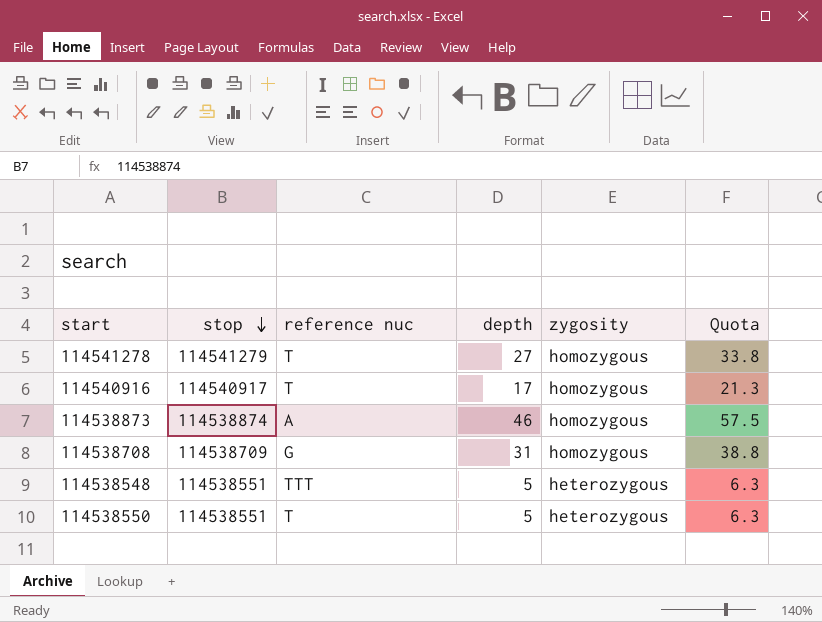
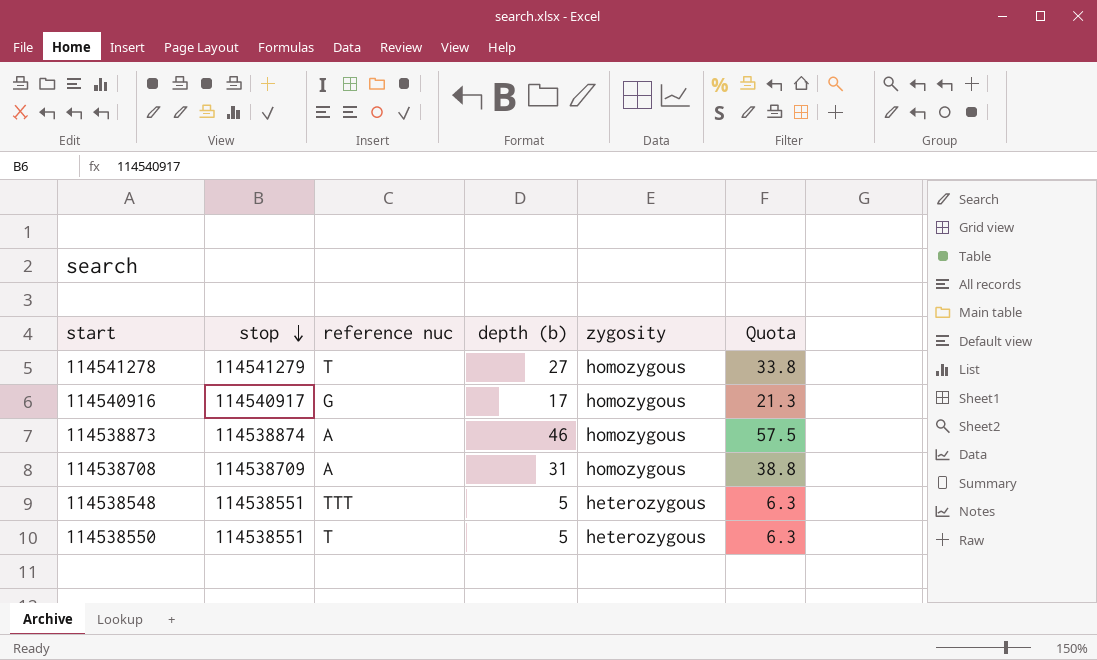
column name: depth -> depth (b)
114540916 | reference nuc: T -> G
114538708 | reference nuc: G -> A

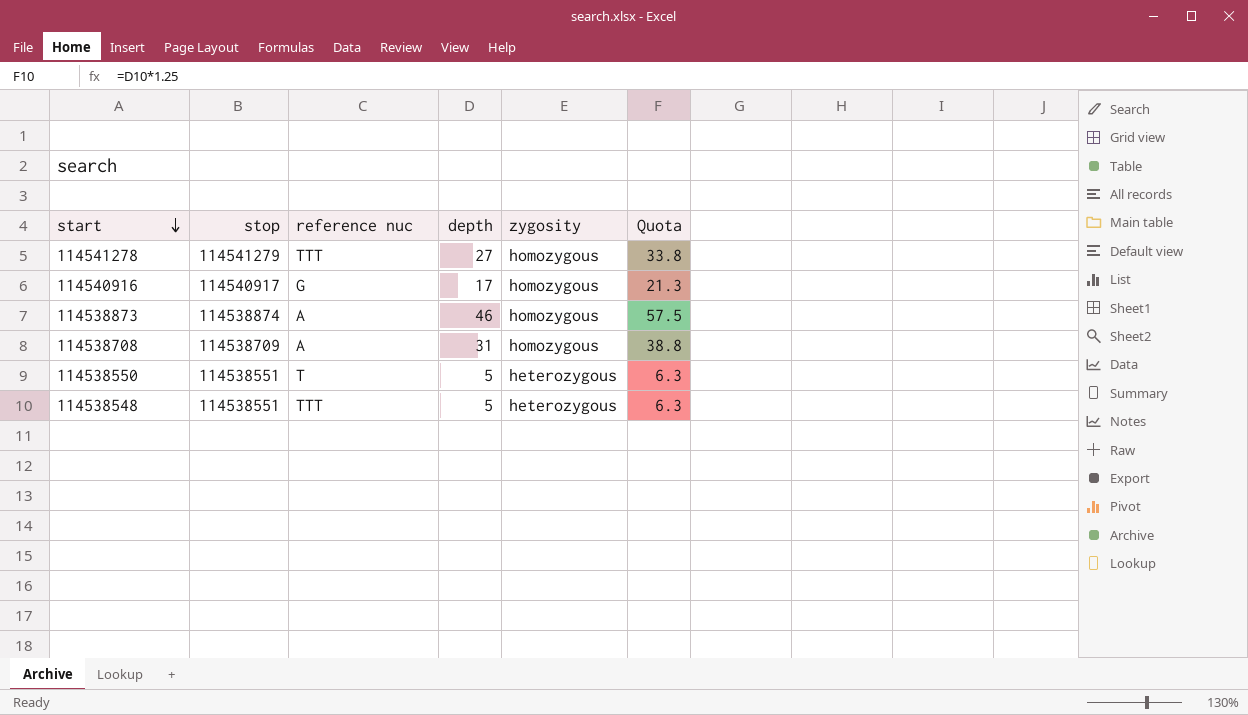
row order: stop descending -> start descending
column name: depth (b) -> depth
114541278 | reference nuc: T -> TTT

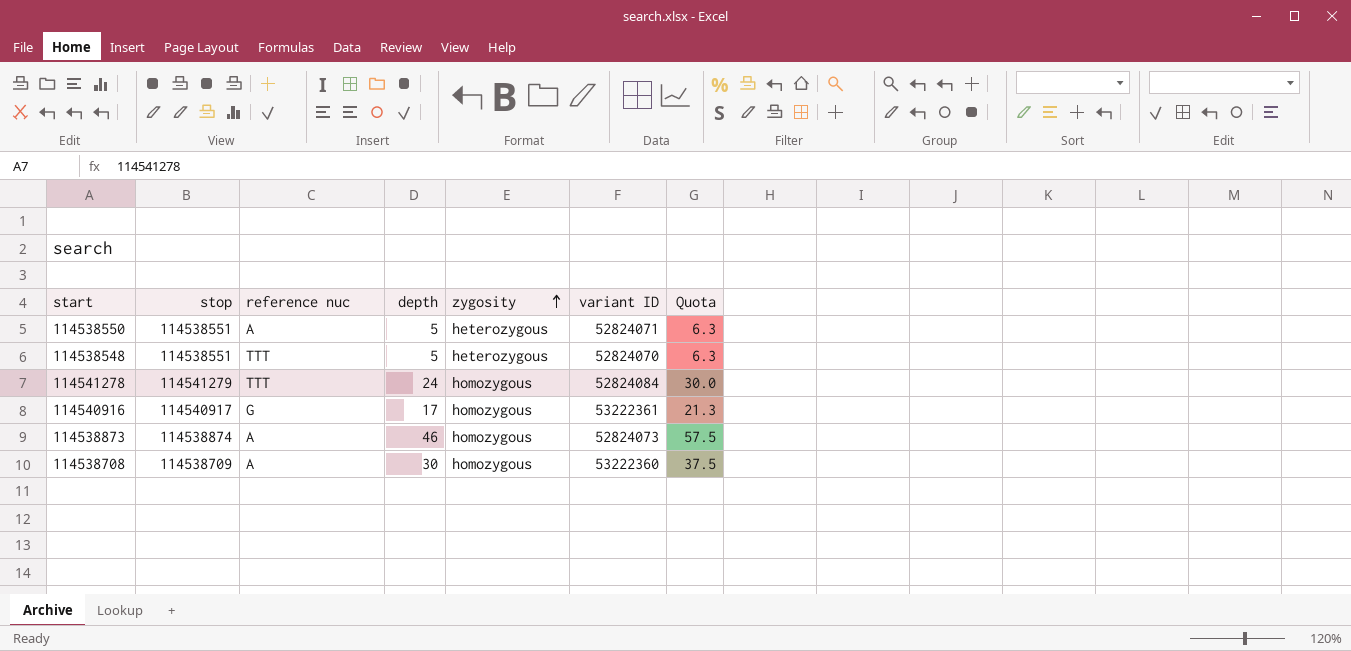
row order: start descending -> zygosity ascending
column variant ID | position: none -> 6
114538550 | reference nuc: T -> A
114541278 | depth: 27 -> 24
114541278 | Quota: 33.8 -> 30.0
114538708 | depth: 31 -> 30
114538708 | Quota: 38.8 -> 37.5

